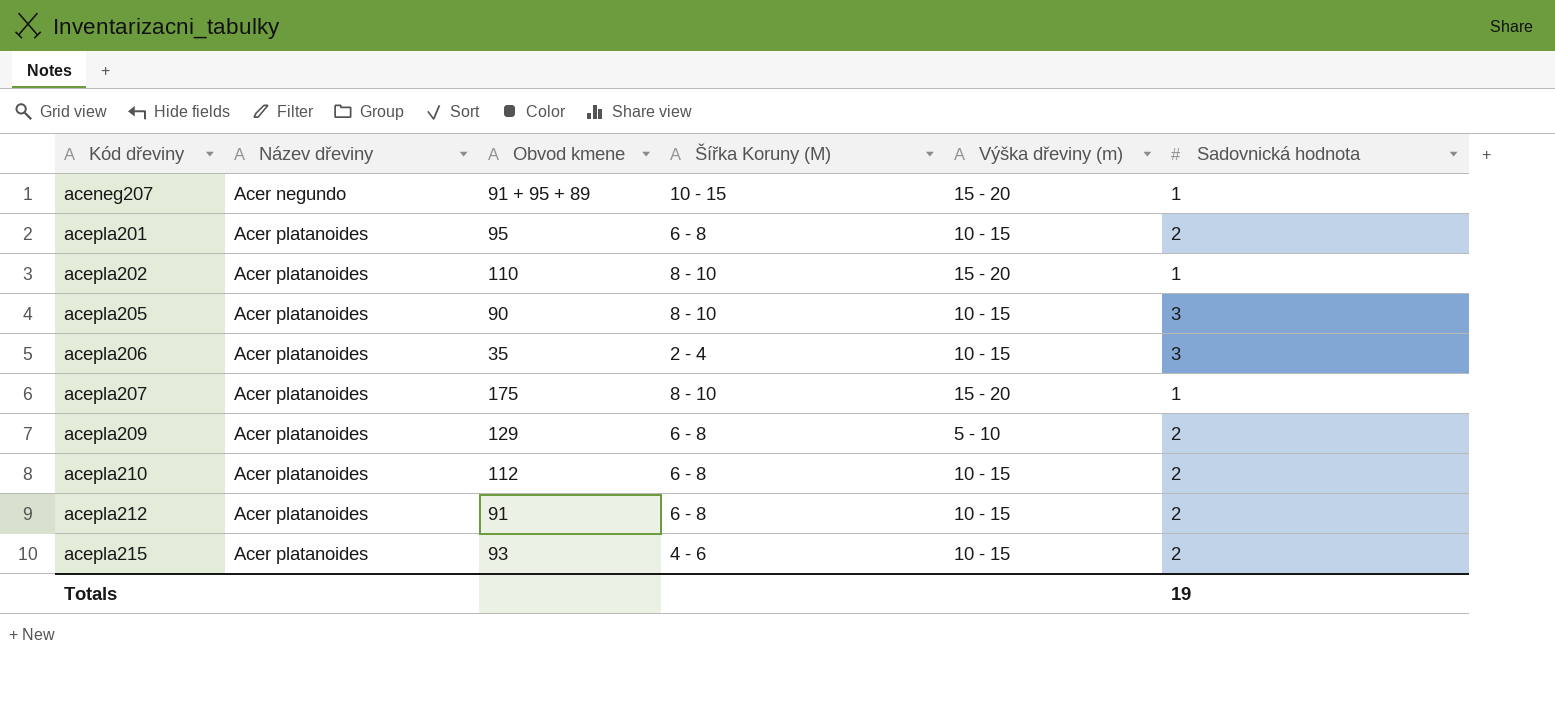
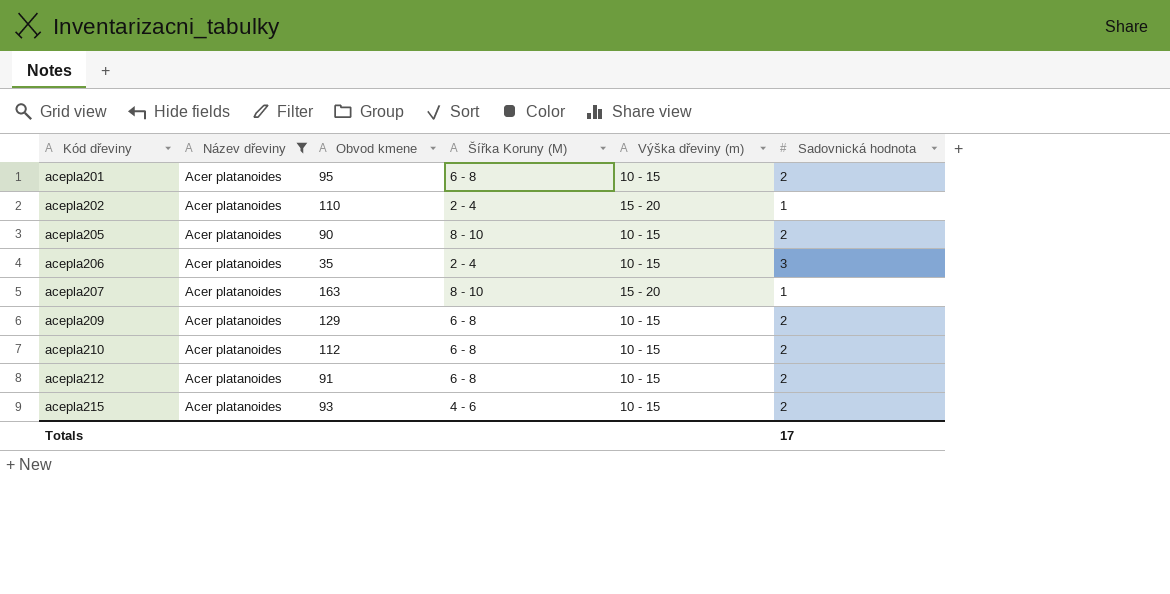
filter: none -> Název dřeviny = Acer platanoides
acepla202 | Šířka Koruny (M): 8 - 10 -> 2 - 4
acepla205 | Sadovnická hodnota: 3 -> 2
acepla207 | Obvod kmene: 175 -> 163
acepla209 | Výška dřeviny (m): 5 - 10 -> 10 - 15
Totals | Sadovnická hodnota: 19 -> 17

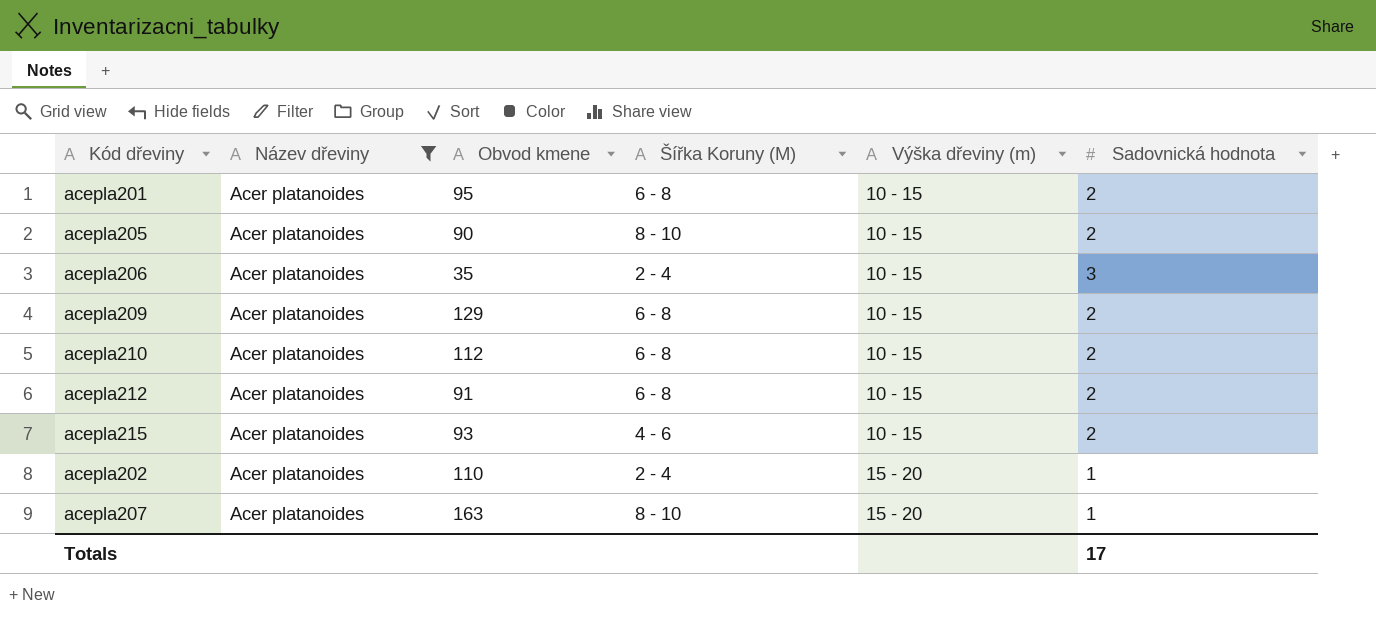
row order: Kód dřeviny ascending -> Výška dřeviny (m) ascending

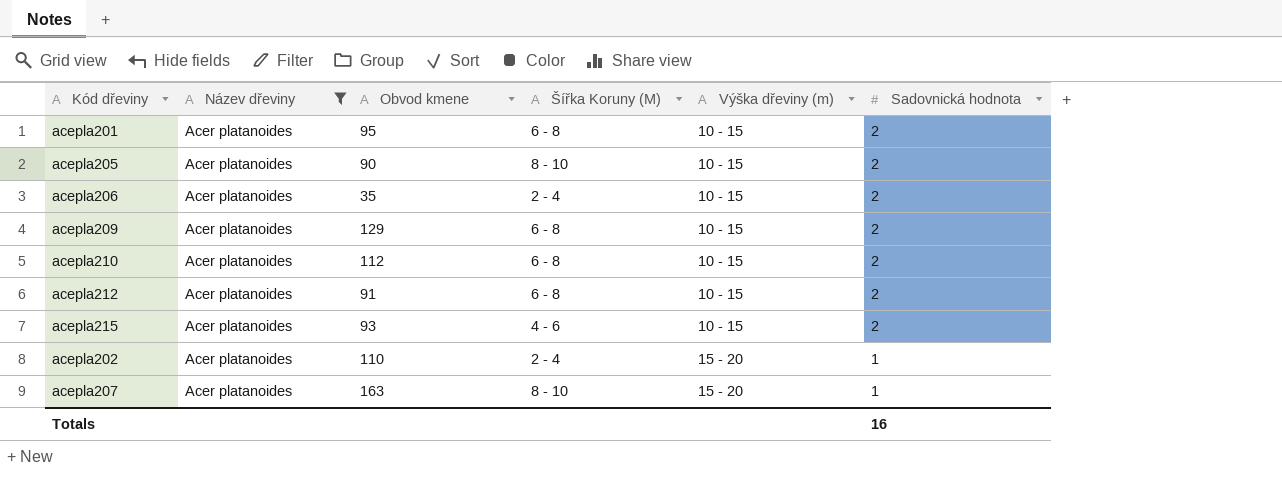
acepla206 | Sadovnická hodnota: 3 -> 2
Totals | Sadovnická hodnota: 17 -> 16

